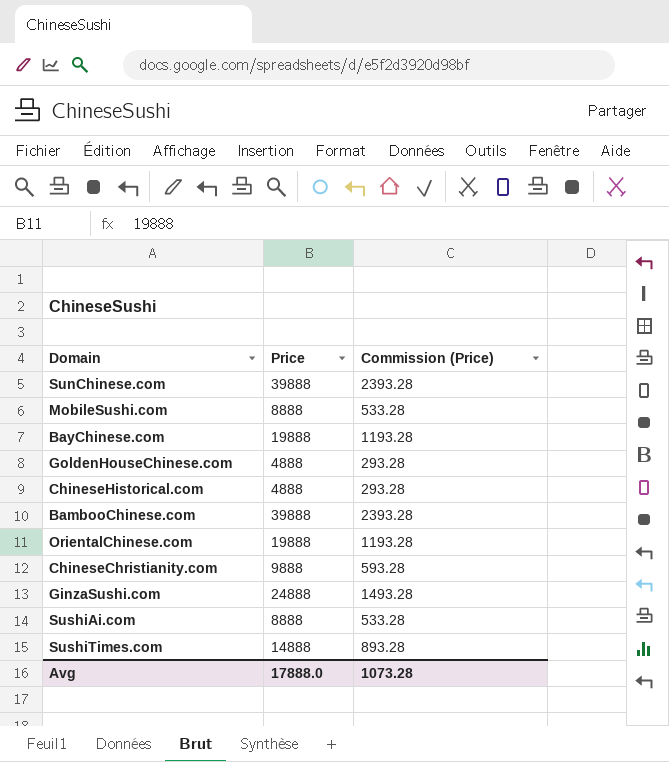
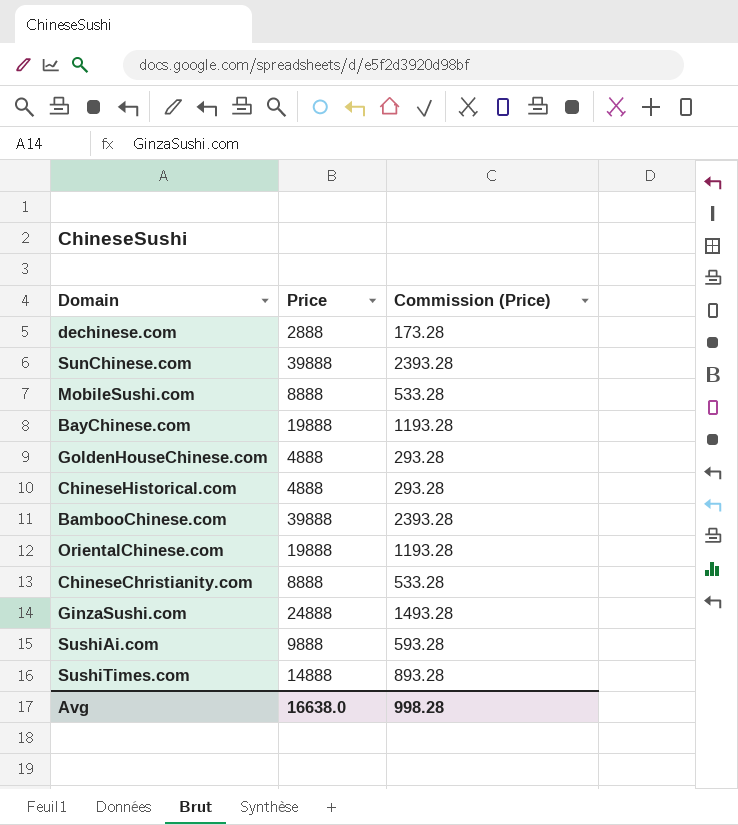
row dechinese.com: none -> 2888 | 173.28
ChineseChristianity.com | Price: 9888 -> 8888
ChineseChristianity.com | Commission (Price): 593.28 -> 533.28
SushiAi.com | Price: 8888 -> 9888
SushiAi.com | Commission (Price): 533.28 -> 593.28
Avg | Price: 17888.0 -> 16638.0
Avg | Commission (Price): 1073.28 -> 998.28

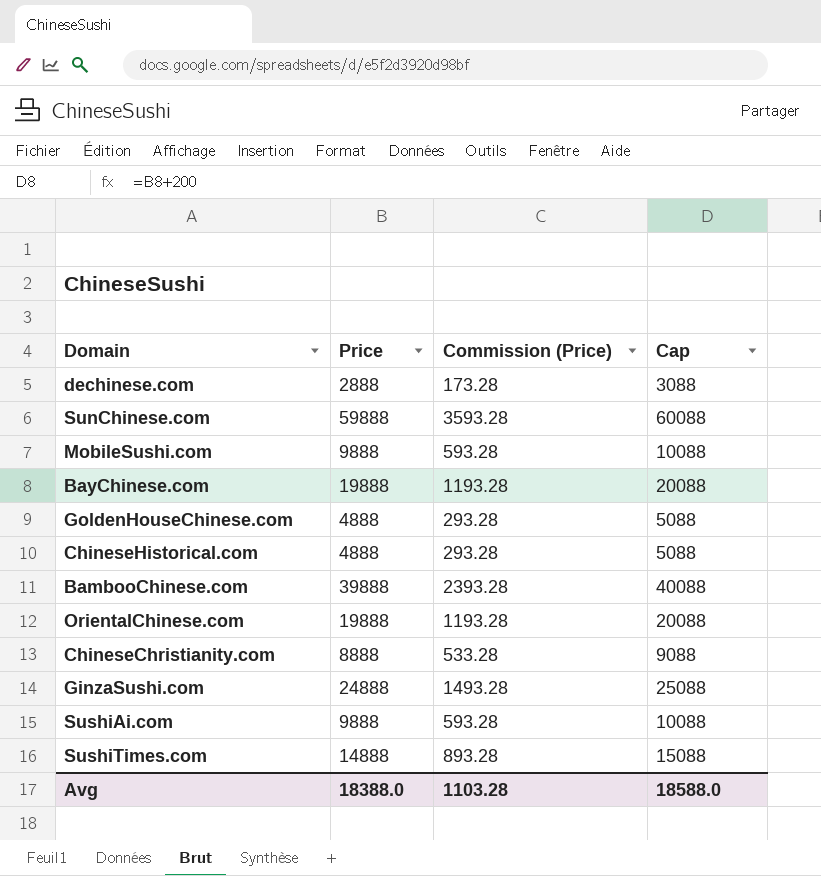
column Cap | formula: none -> [Price] + 200
SunChinese.com | Price: 39888 -> 59888
SunChinese.com | Commission (Price): 2393.28 -> 3593.28
MobileSushi.com | Price: 8888 -> 9888
MobileSushi.com | Commission (Price): 533.28 -> 593.28
Avg | Price: 16638.0 -> 18388.0
Avg | Commission (Price): 998.28 -> 1103.28

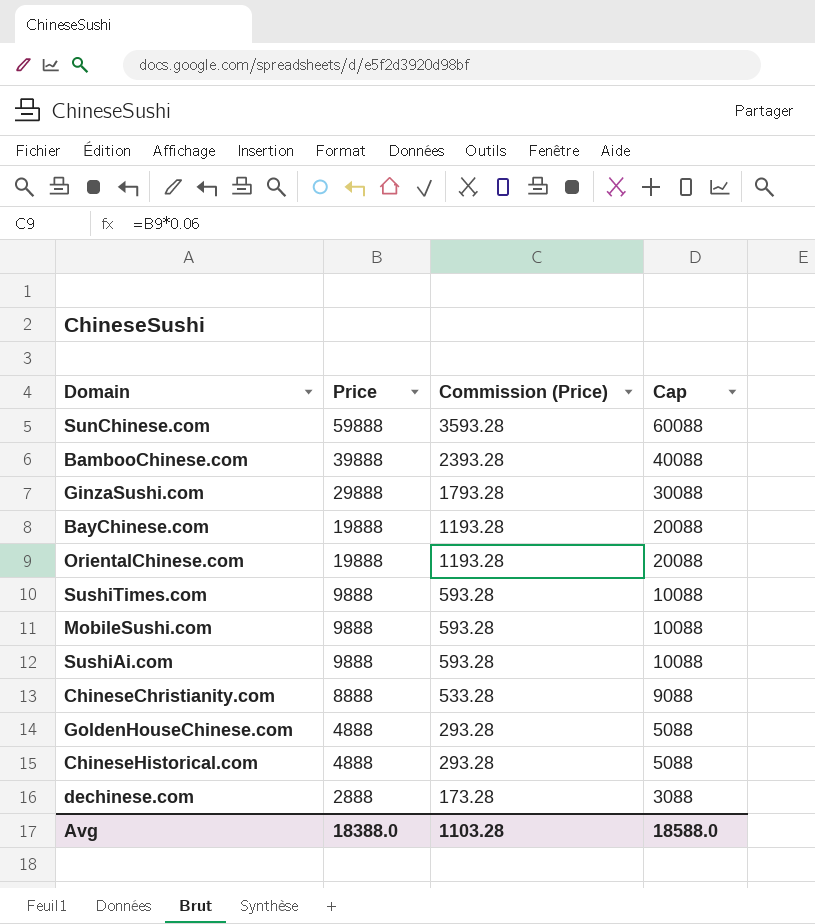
row order: none -> Price descending
GinzaSushi.com | Price: 24888 -> 29888
GinzaSushi.com | Commission (Price): 1493.28 -> 1793.28
GinzaSushi.com | Cap: 25088 -> 30088
SushiTimes.com | Price: 14888 -> 9888
SushiTimes.com | Commission (Price): 893.28 -> 593.28
SushiTimes.com | Cap: 15088 -> 10088

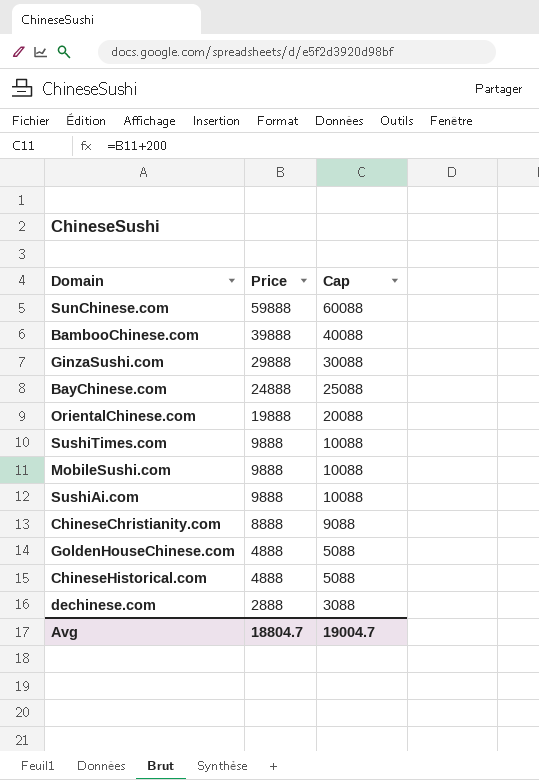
column Commission (Price) | formula: [Price] * 0.06 -> none
BayChinese.com | Price: 19888 -> 24888
BayChinese.com | Cap: 20088 -> 25088
Avg | Price: 18388.0 -> 18804.7
Avg | Cap: 18588.0 -> 19004.7

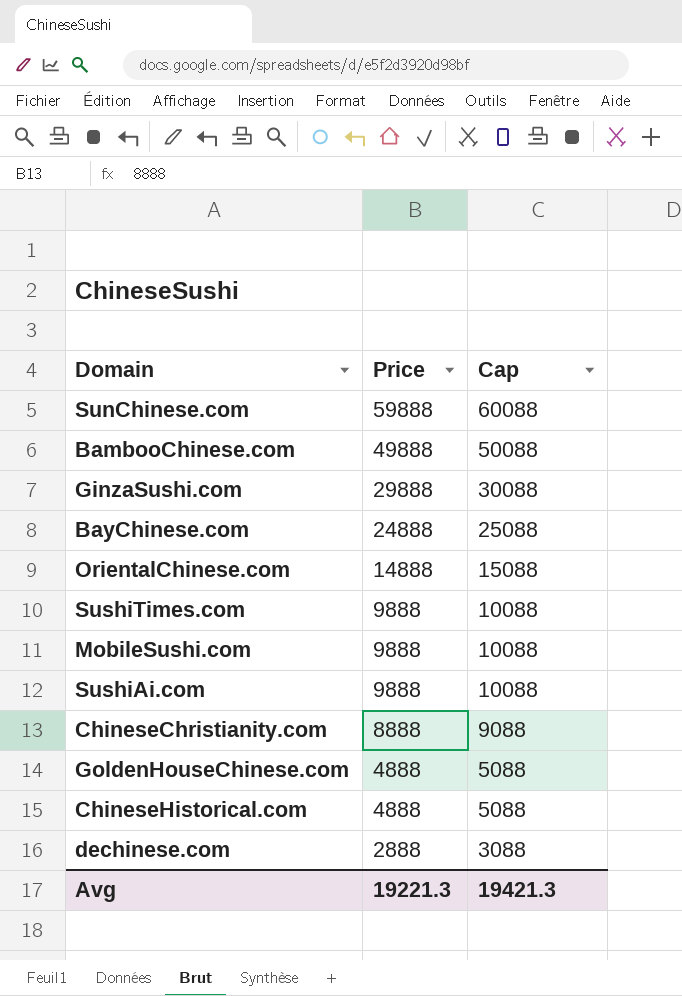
BambooChinese.com | Price: 39888 -> 49888
BambooChinese.com | Cap: 40088 -> 50088
OrientalChinese.com | Price: 19888 -> 14888
OrientalChinese.com | Cap: 20088 -> 15088
Avg | Price: 18804.7 -> 19221.3
Avg | Cap: 19004.7 -> 19421.3

